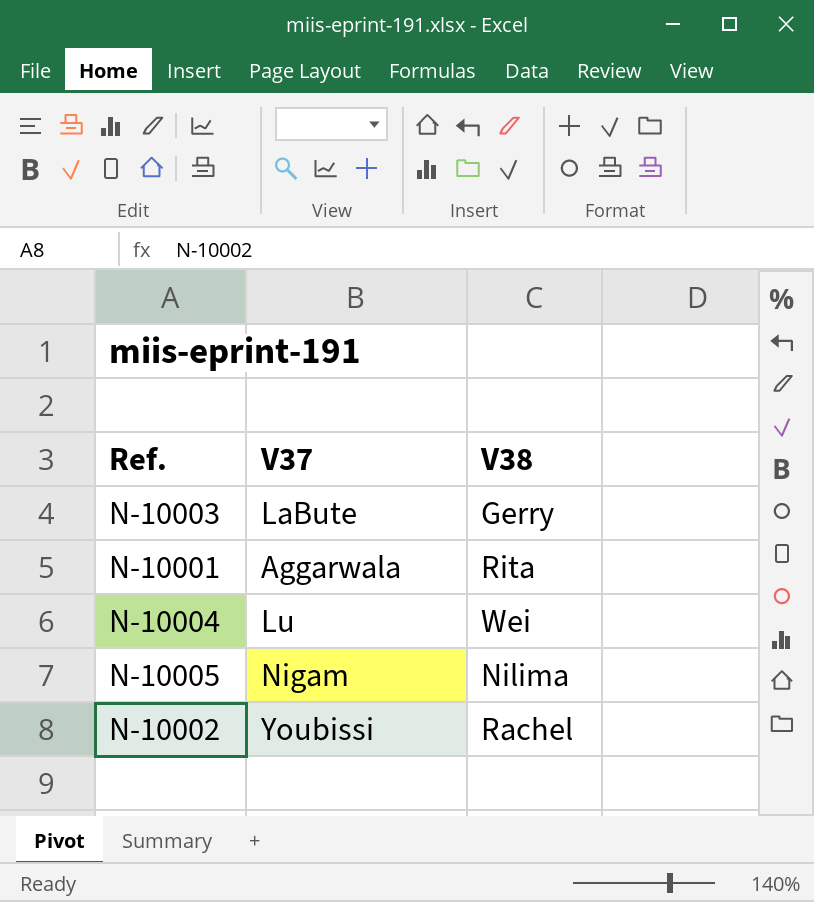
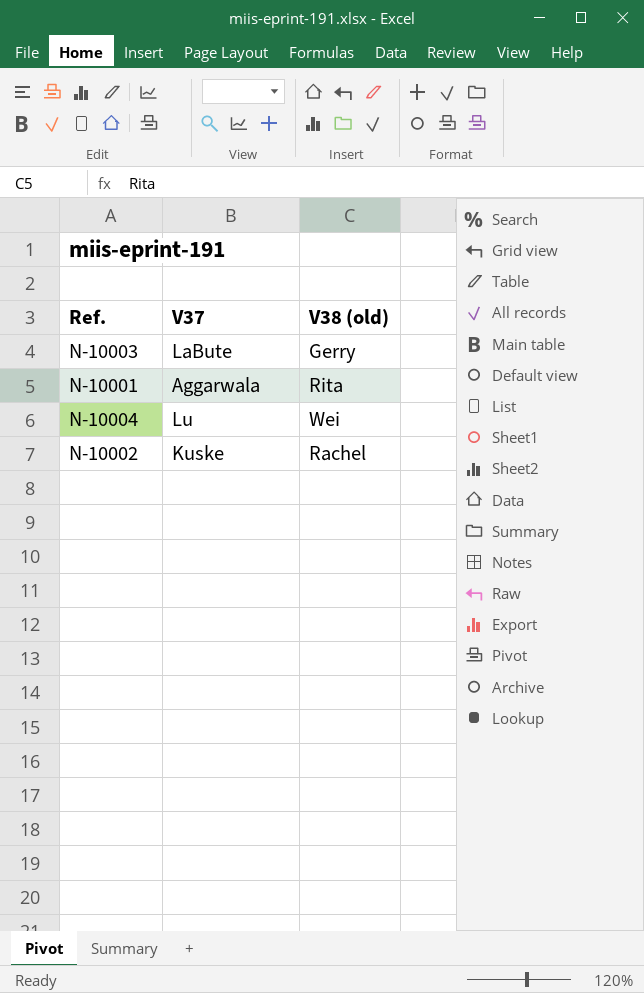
column name: V38 -> V38 (old)
row N-10005: Nigam | Nilima -> none
N-10002 | V37: Youbissi -> Kuske

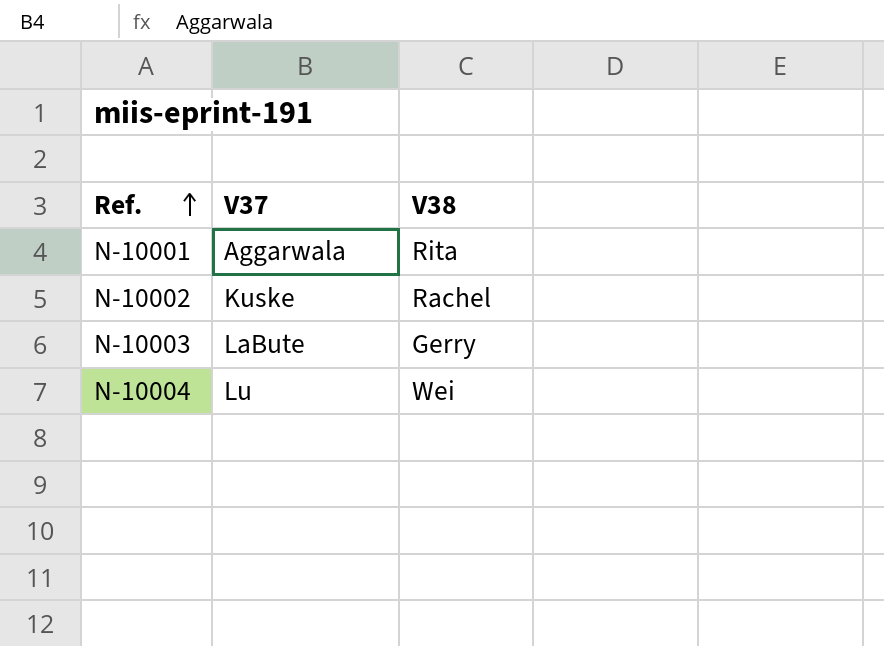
row order: none -> Ref. ascending
column name: V38 (old) -> V38

